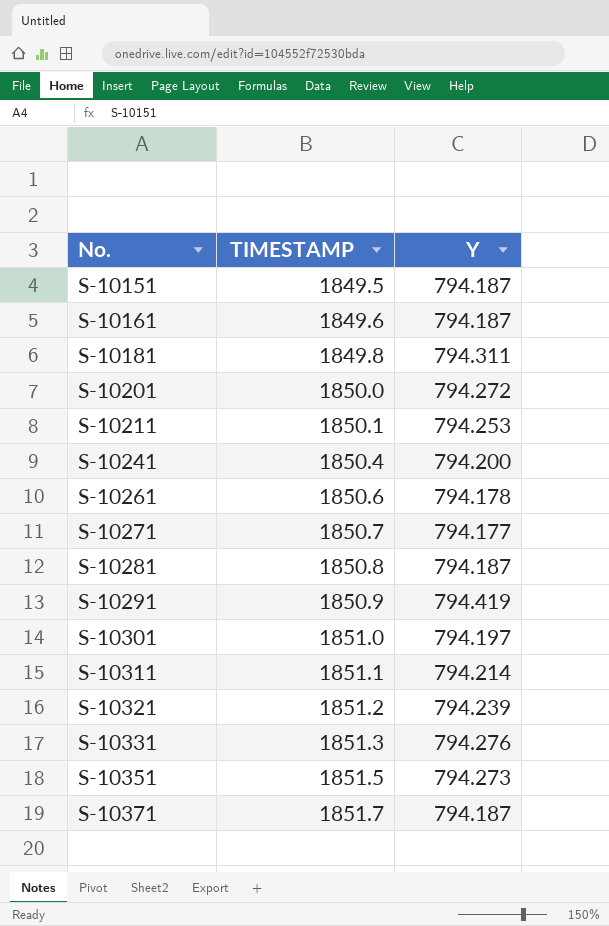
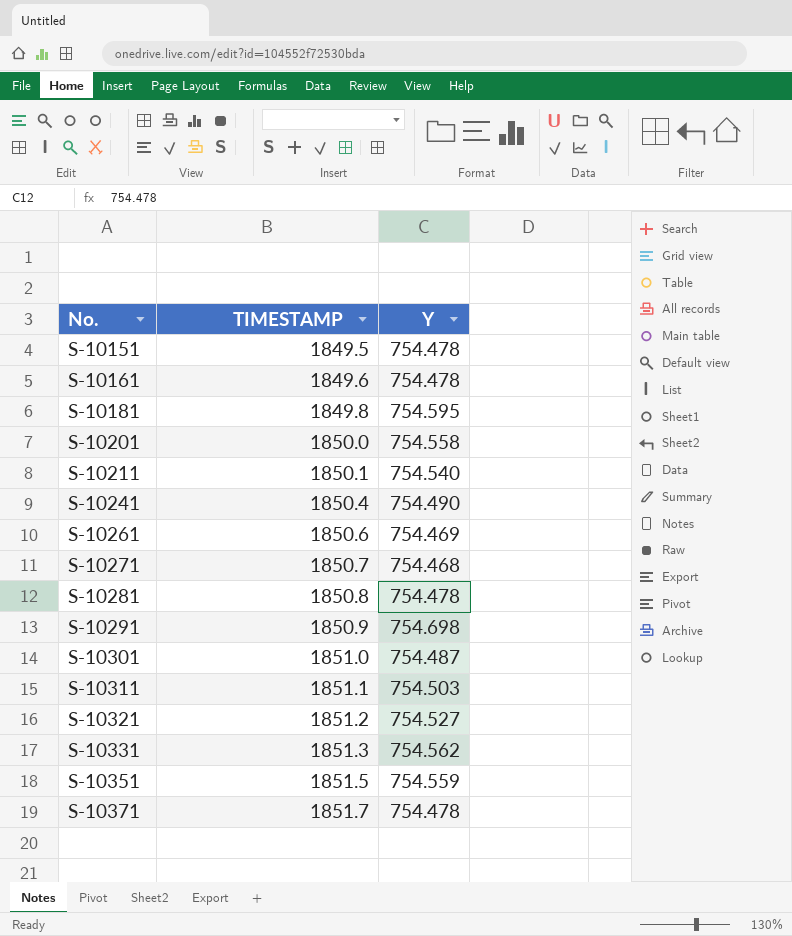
S-10151 | Y: 794.187 -> 754.478
S-10161 | Y: 794.187 -> 754.478
S-10181 | Y: 794.311 -> 754.595
S-10201 | Y: 794.272 -> 754.558
S-10211 | Y: 794.253 -> 754.540
S-10241 | Y: 794.200 -> 754.490
S-10261 | Y: 794.178 -> 754.469
S-10271 | Y: 794.177 -> 754.468
S-10281 | Y: 794.187 -> 754.478
S-10291 | Y: 794.419 -> 754.698
S-10301 | Y: 794.197 -> 754.487
S-10311 | Y: 794.214 -> 754.503
S-10321 | Y: 794.239 -> 754.527
S-10331 | Y: 794.276 -> 754.562
S-10351 | Y: 794.273 -> 754.559
S-10371 | Y: 794.187 -> 754.478

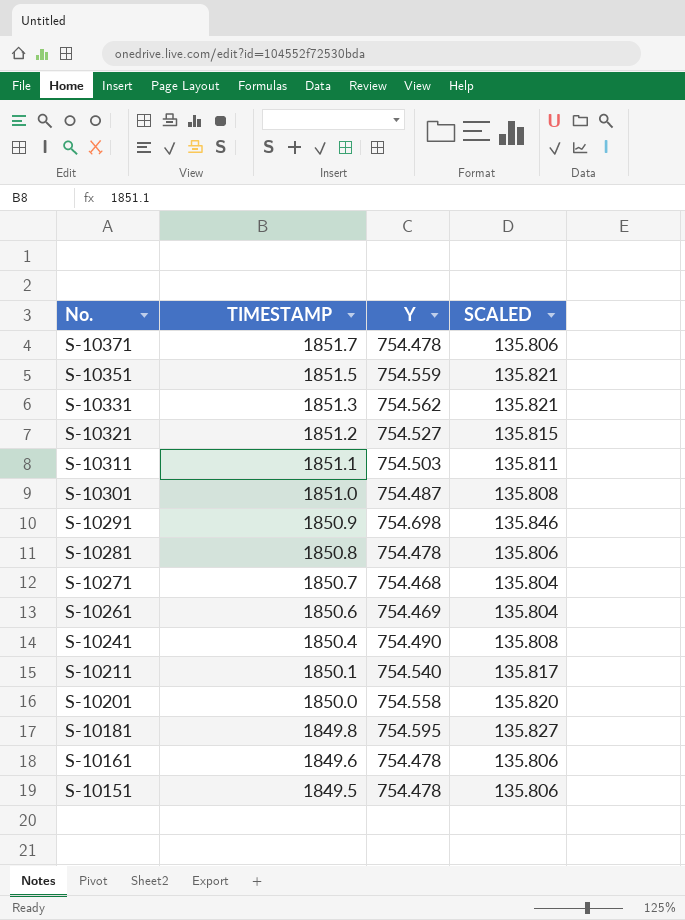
row order: No. ascending -> No. descending
column SCALED | formula: none -> [Y] * 0.18

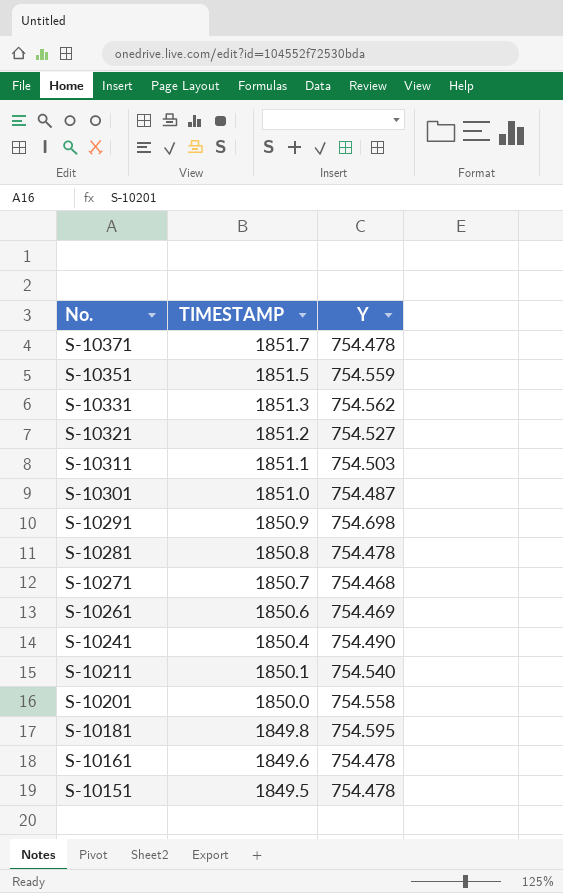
column SCALED | formula: [Y] * 0.18 -> none

